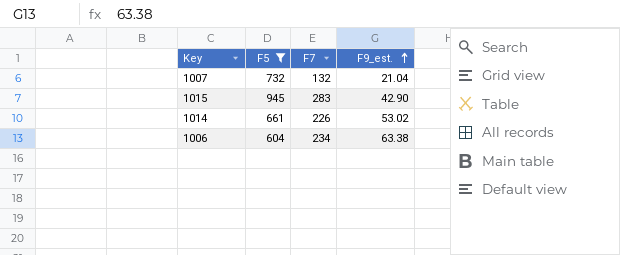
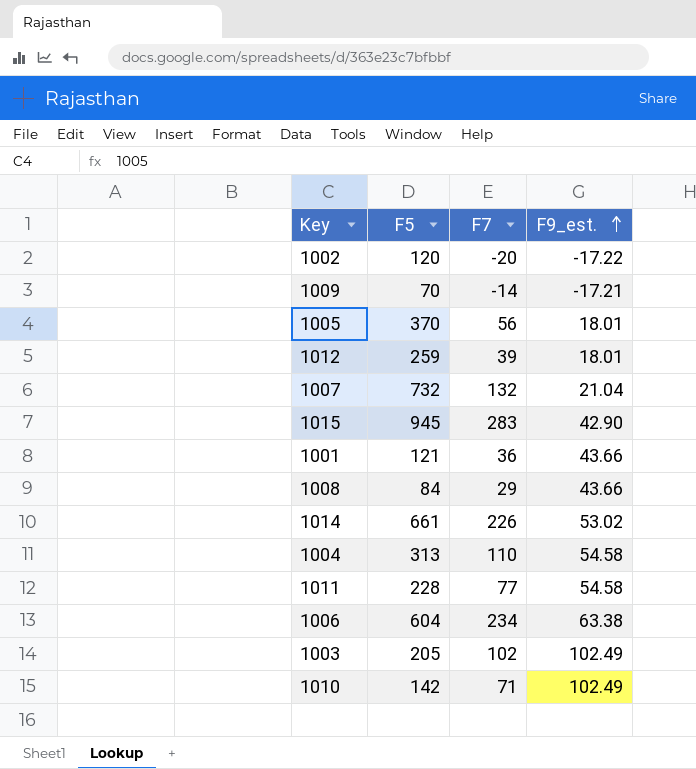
filter: F5 >= 604 -> none

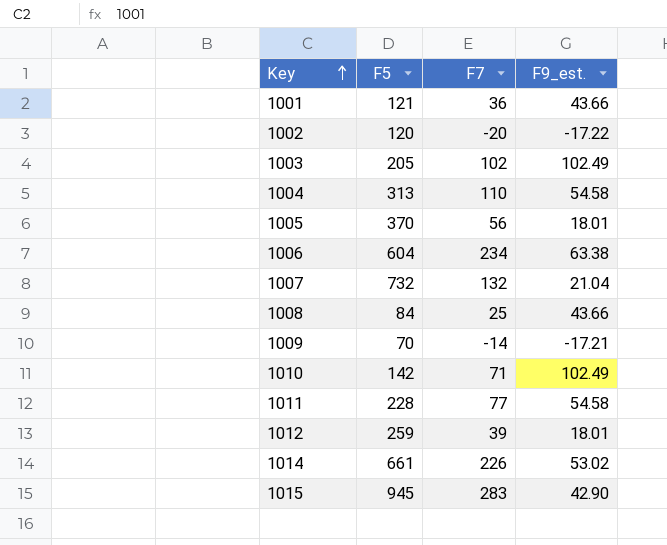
row order: F9_est. ascending -> Key ascending
1008 | F7: 29 -> 25

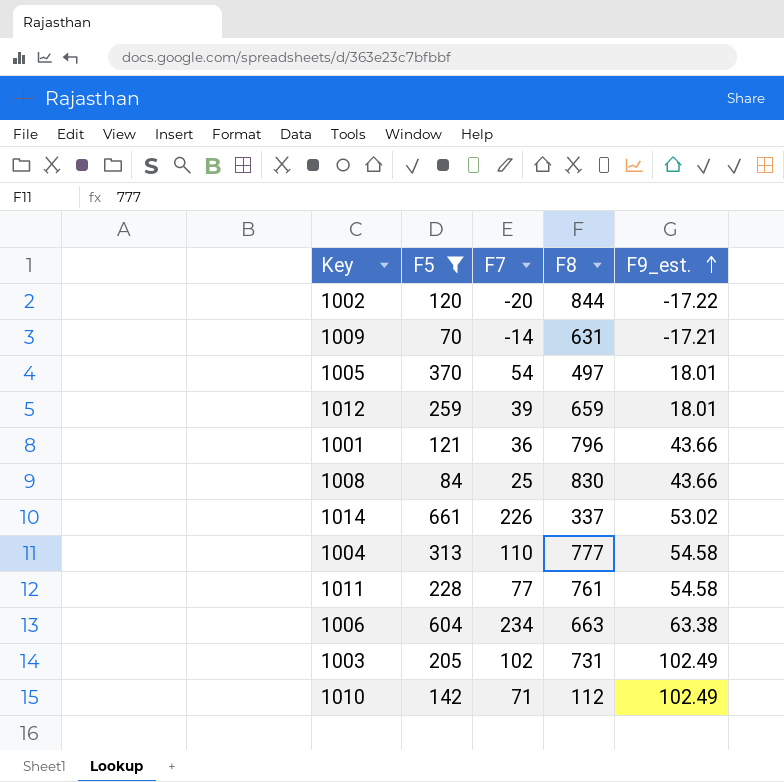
filter: none -> F5 <= 661
row order: Key ascending -> F9_est. ascending
column F8 | position: none -> 4
1005 | F7: 56 -> 54

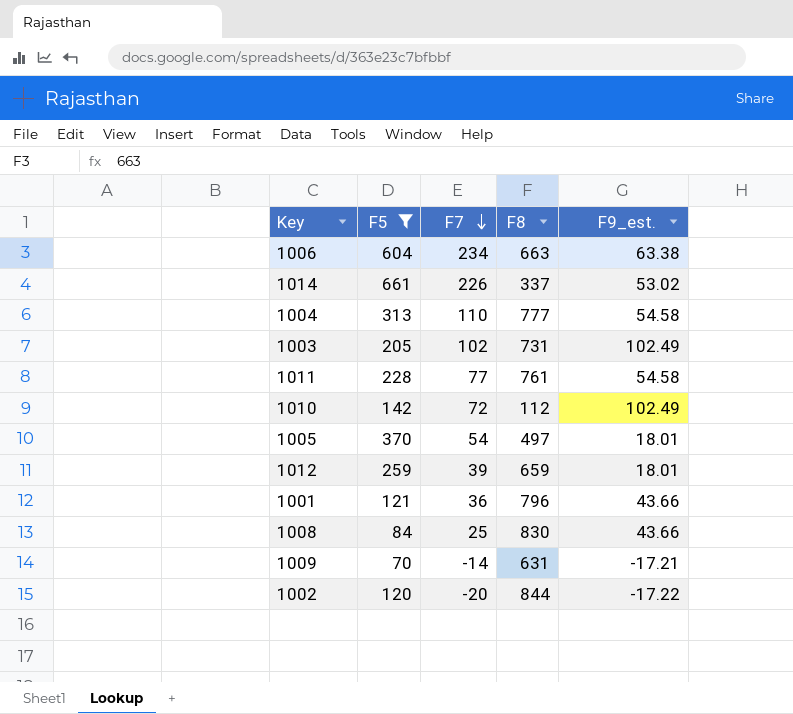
row order: F9_est. ascending -> F7 descending
1010 | F7: 71 -> 72

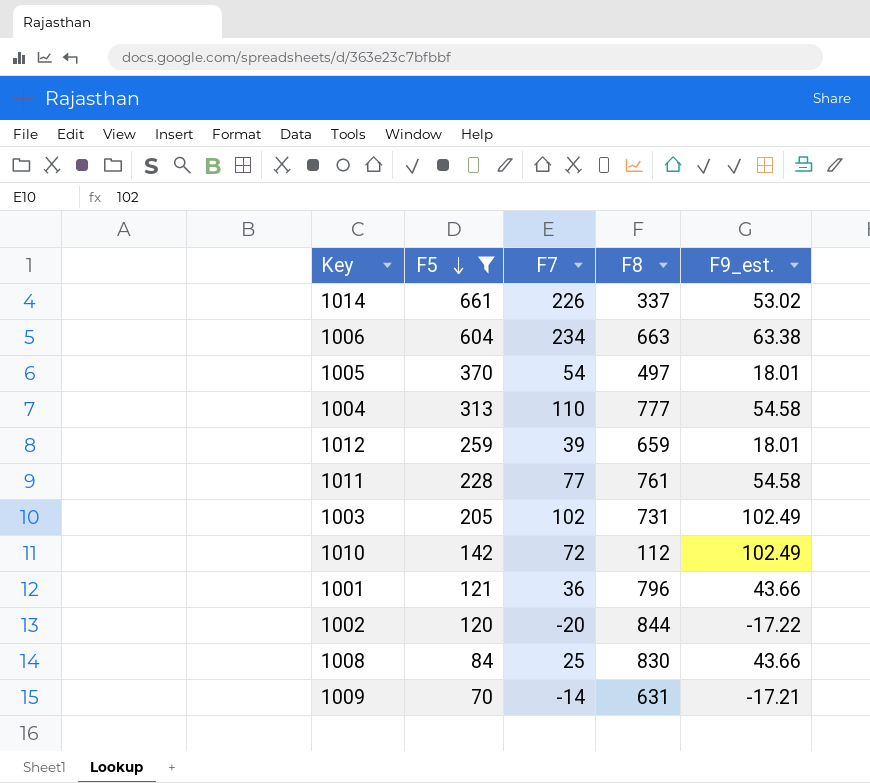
row order: F7 descending -> F5 descending

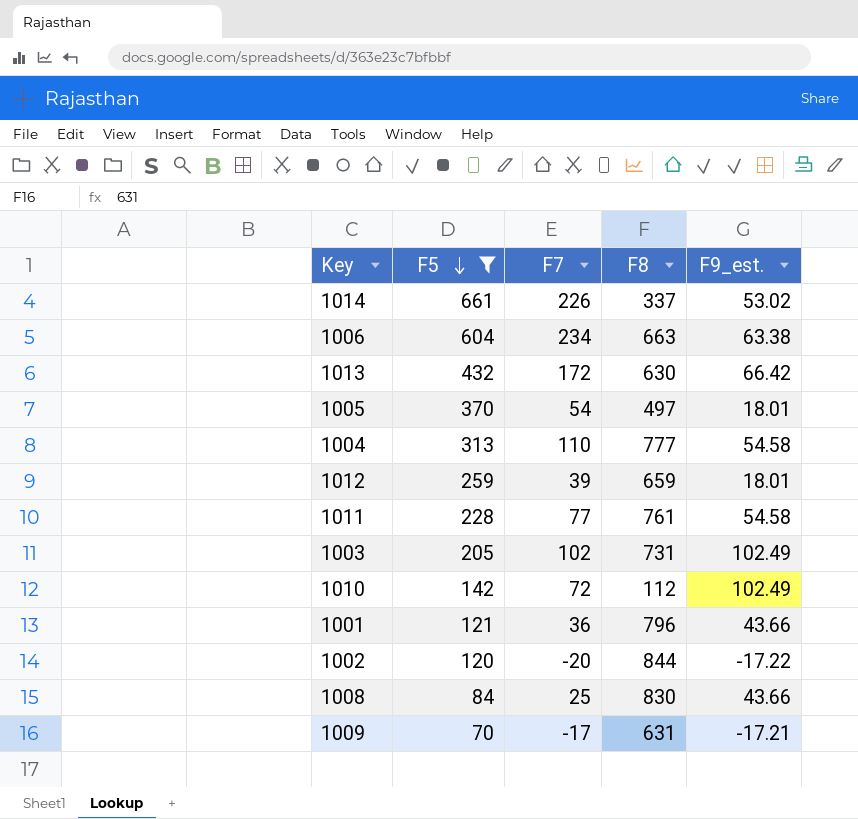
row 1013: none -> 432 | 172 | 630 | 66.42
1009 | F7: -14 -> -17

